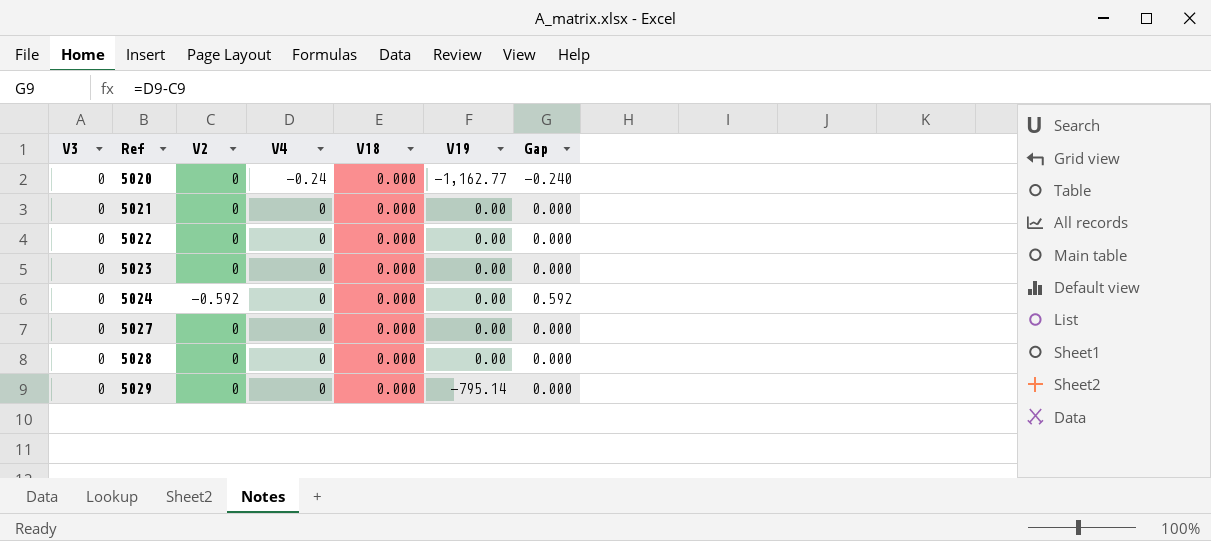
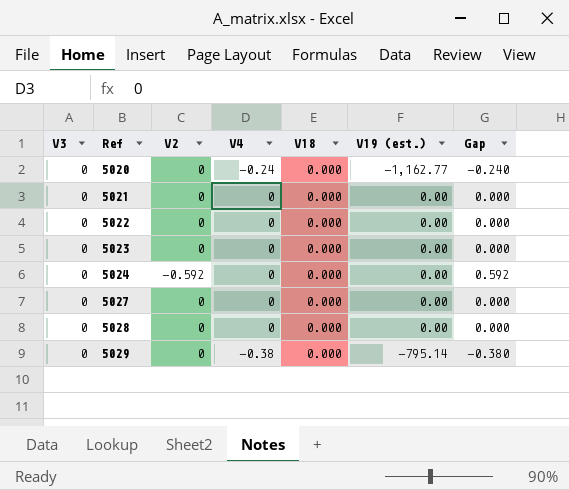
column name: V19 -> V19 (est.)
5029 | V4: 0 -> -0.38
5029 | Gap: 0.000 -> -0.380

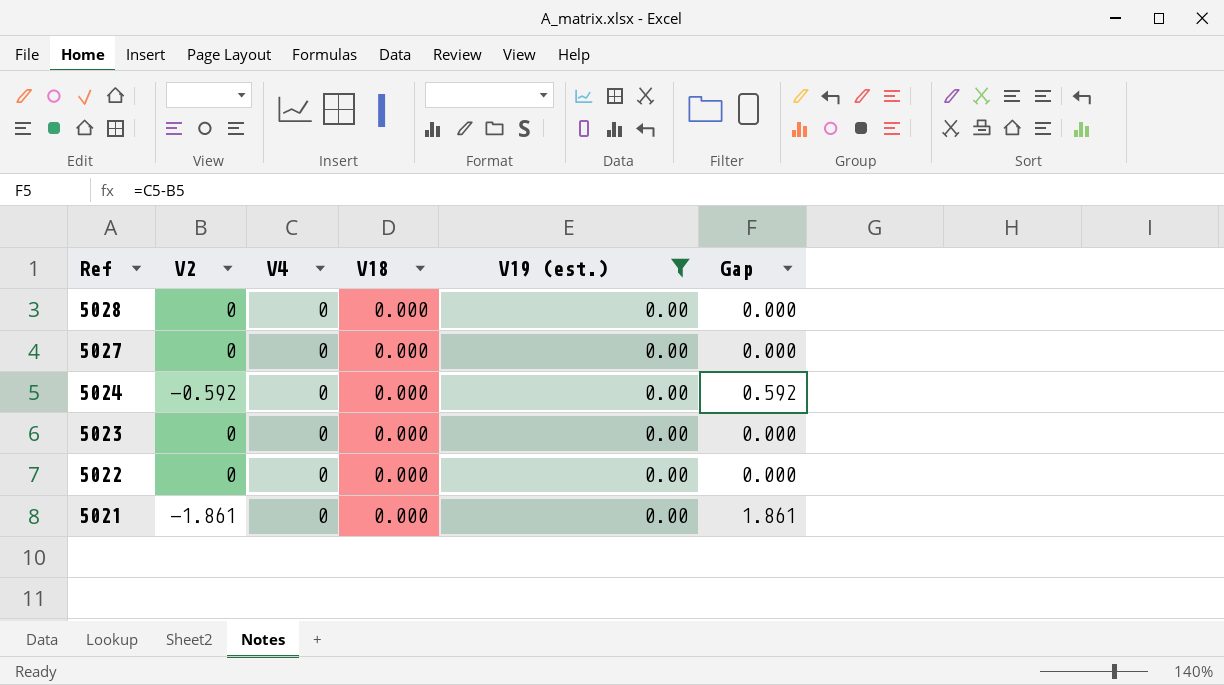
filter: none -> V19 (est.) = 0.00
row order: Ref ascending -> Ref descending
column V3 | position: 1 -> none
5021 | V2: 0 -> -1.861
5021 | Gap: 0.000 -> 1.861

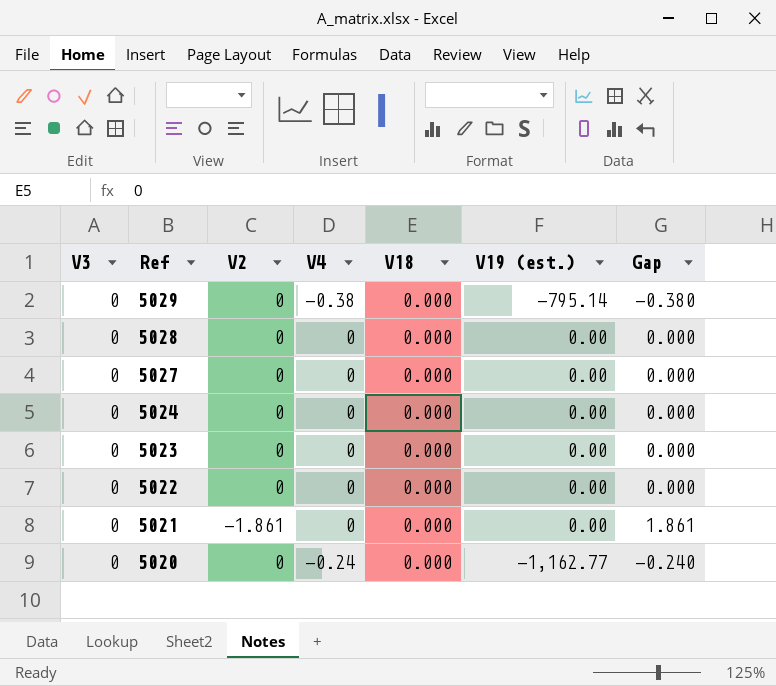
filter: V19 (est.) = 0.00 -> none
column V3 | position: none -> 1
5024 | V2: -0.592 -> 0
5024 | Gap: 0.592 -> 0.000

